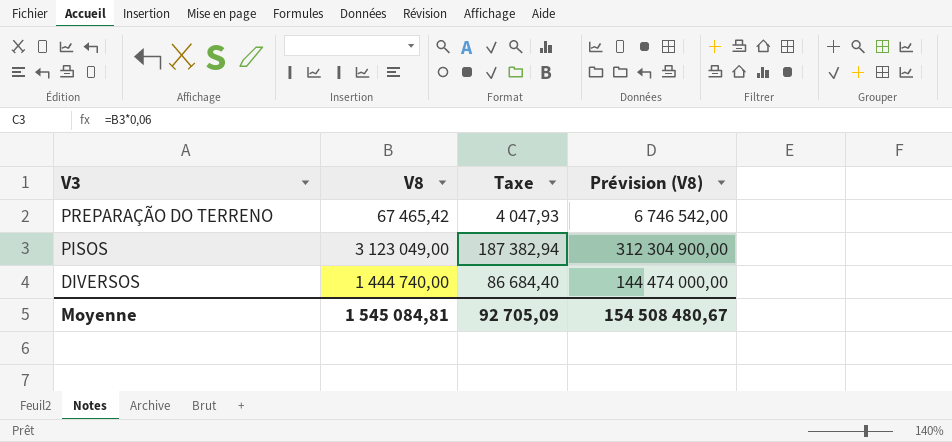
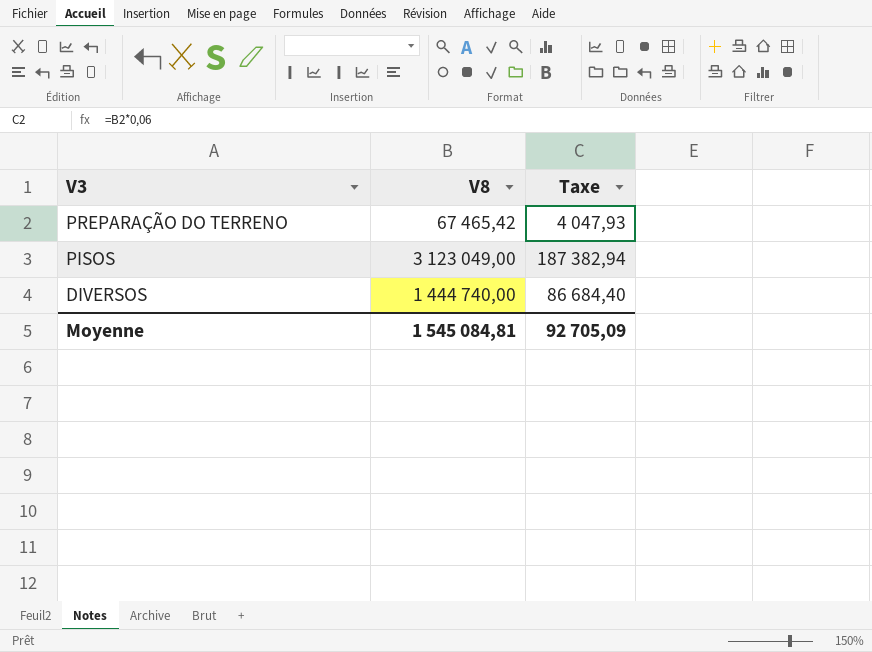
column Prévision (V8) | formula: [V8] * 100 -> none

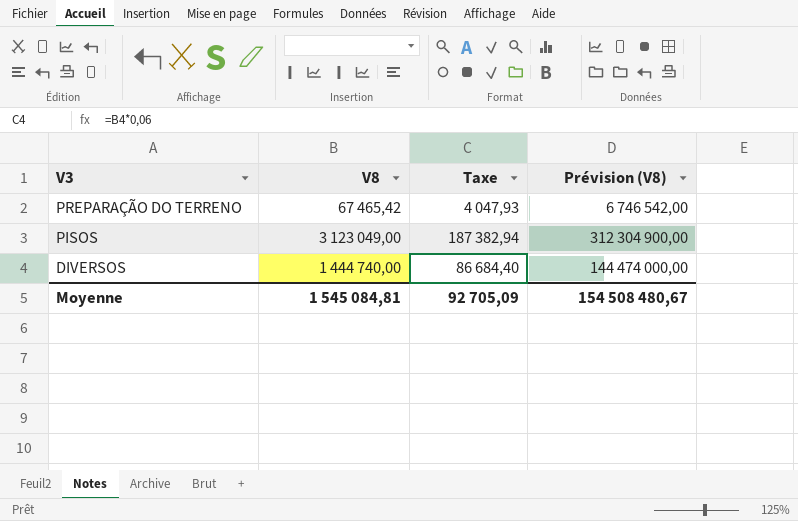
column Prévision (V8) | formula: none -> [V8] * 100

